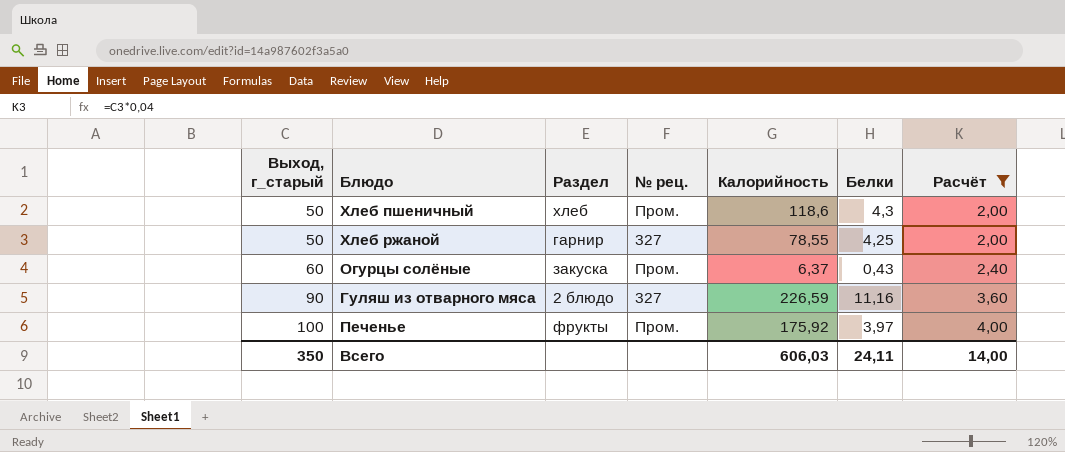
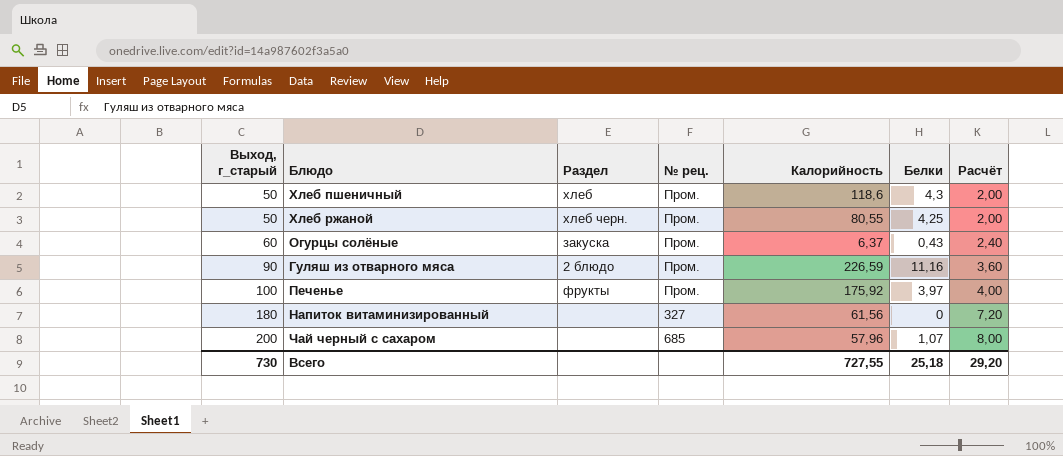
filter: Расчёт <= 4,00 -> none
Хлеб ржаной | Раздел: гарнир -> хлеб черн.
Хлеб ржаной | № рец.: 327 -> Пром.
Хлеб ржаной | Калорийность: 78,55 -> 80,55
Гуляш из отварного мяса | № рец.: 327 -> Пром.
Всего | Выход, г_старый: 350 -> 730
Всего | Калорийность: 606,03 -> 727,55
Всего | Белки: 24,11 -> 25,18
Всего | Расчёт: 14,00 -> 29,20

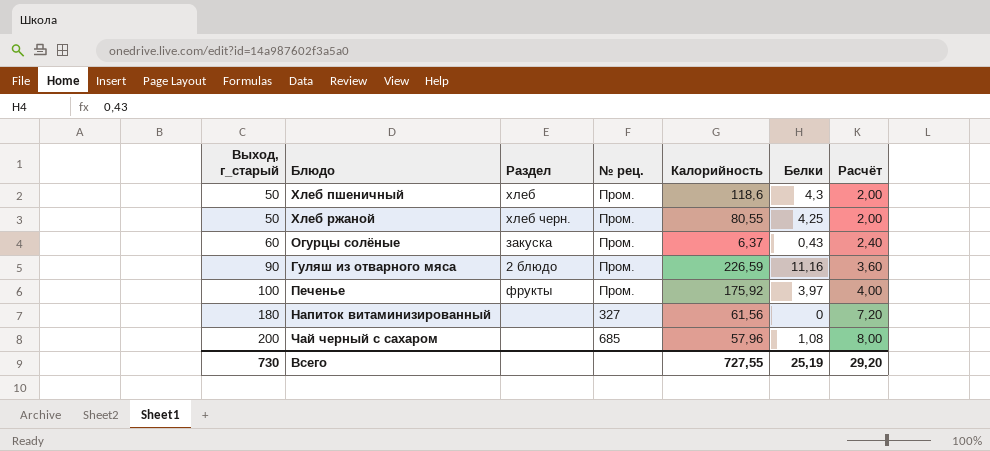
Чай черный с сахаром | Белки: 1,07 -> 1,08
Всего | Белки: 25,18 -> 25,19

